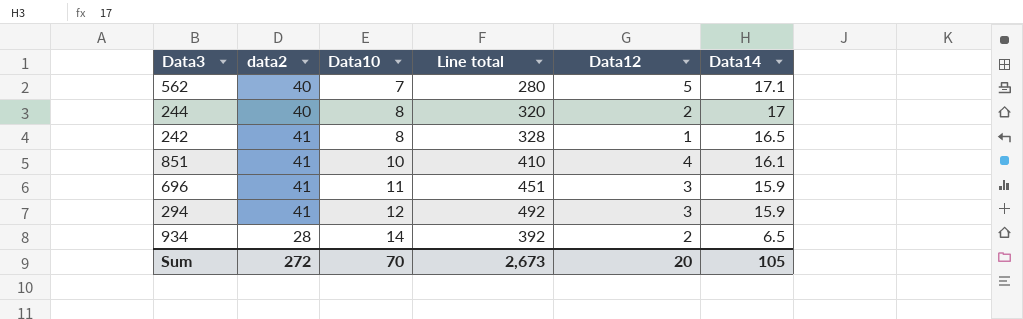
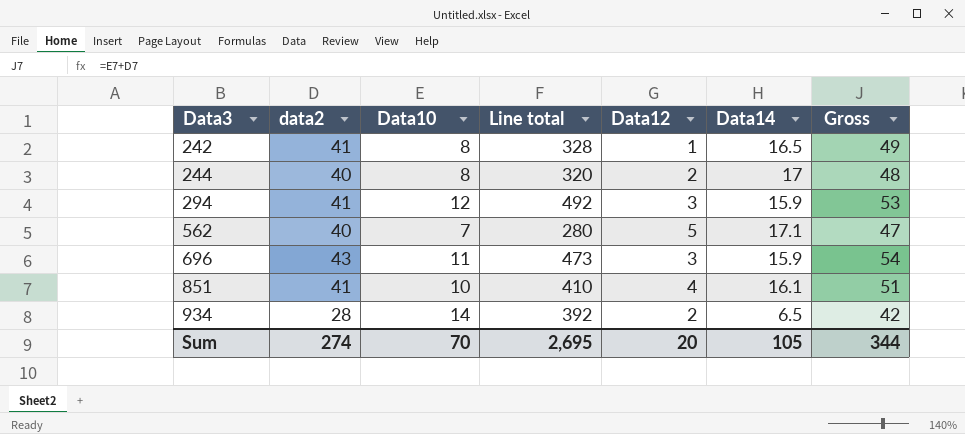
row order: Data10 ascending -> Data3 ascending
column Gross | formula: none -> [data2] + [Data10]
696 | data2: 41 -> 43
696 | Line total: 451 -> 473
Sum | data2: 272 -> 274
Sum | Line total: 2,673 -> 2,695

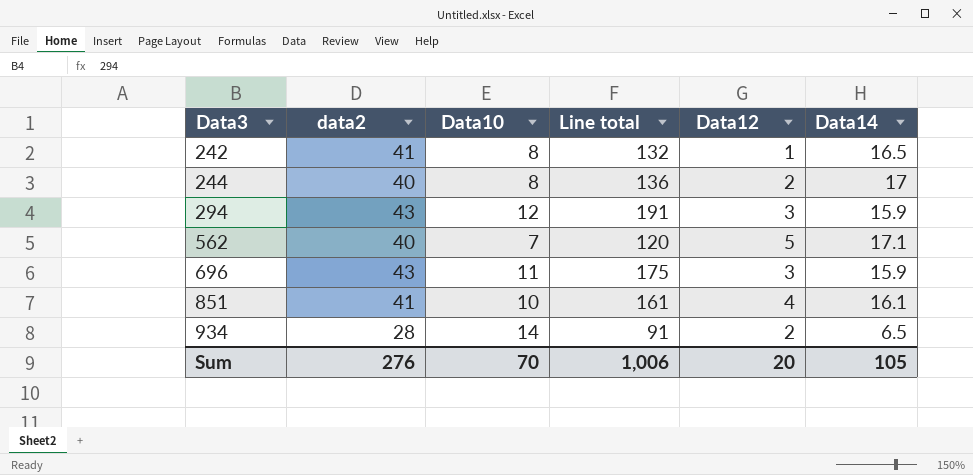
column Gross | formula: [data2] + [Data10] -> none
column Line total | formula: [data2] * [Data10] -> [Data10] * [Data14]
294 | data2: 41 -> 43
Sum | data2: 274 -> 276
Sum | Line total: 2,695 -> 1,006

